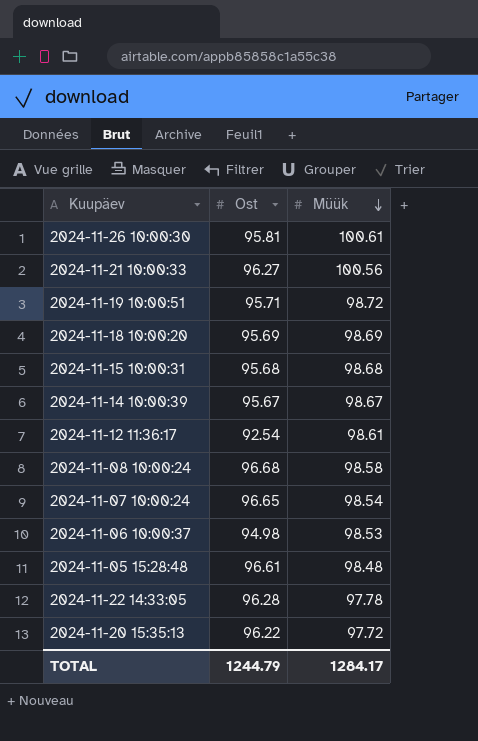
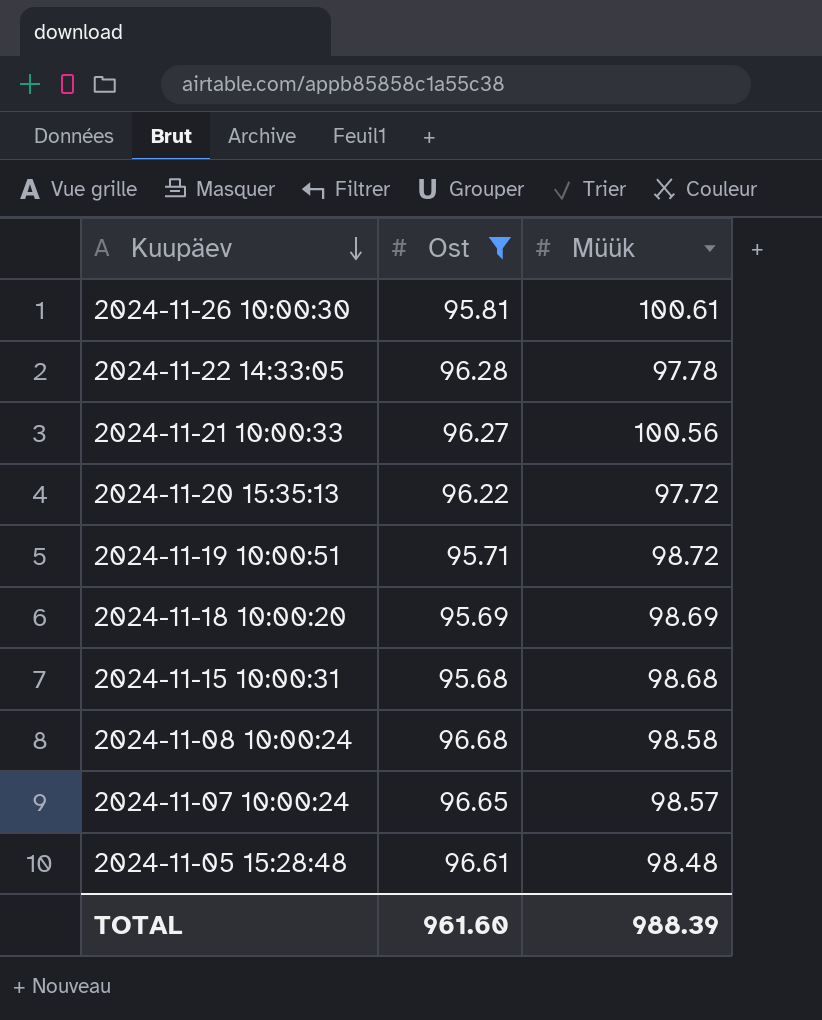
filter: none -> Ost >= 95.68
row order: Müük descending -> Kuupäev descending
2024-11-07 10:00:24 | Müük: 98.54 -> 98.57
TOTAL | Ost: 1244.79 -> 961.60
TOTAL | Müük: 1284.17 -> 988.39

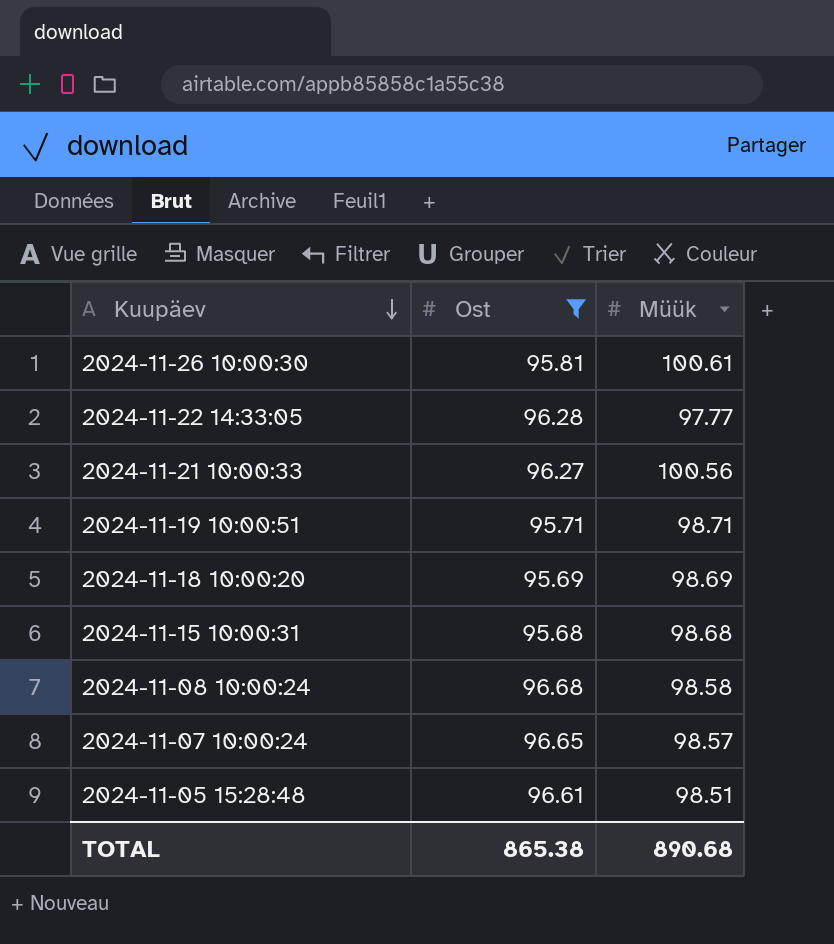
row 2024-11-20 15:35:13: 96.22 | 97.72 -> none
2024-11-22 14:33:05 | Müük: 97.78 -> 97.77
2024-11-19 10:00:51 | Müük: 98.72 -> 98.71
2024-11-05 15:28:48 | Müük: 98.48 -> 98.51
TOTAL | Ost: 961.60 -> 865.38
TOTAL | Müük: 988.39 -> 890.68

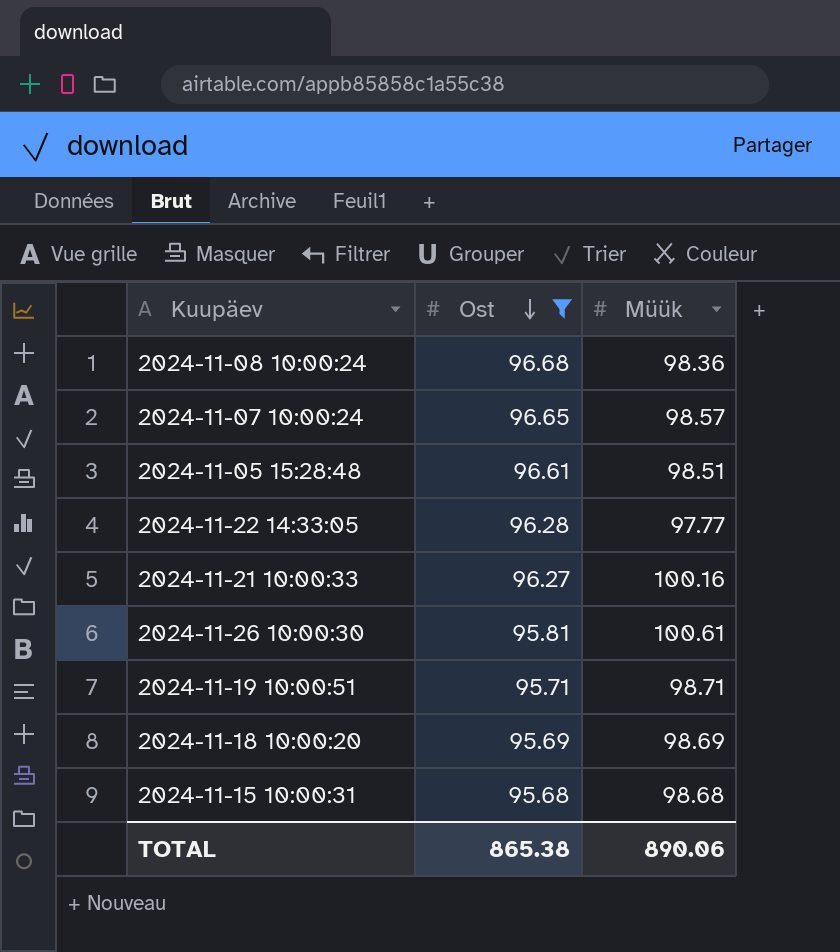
row order: Kuupäev descending -> Ost descending
2024-11-08 10:00:24 | Müük: 98.58 -> 98.36
2024-11-21 10:00:33 | Müük: 100.56 -> 100.16
TOTAL | Müük: 890.68 -> 890.06

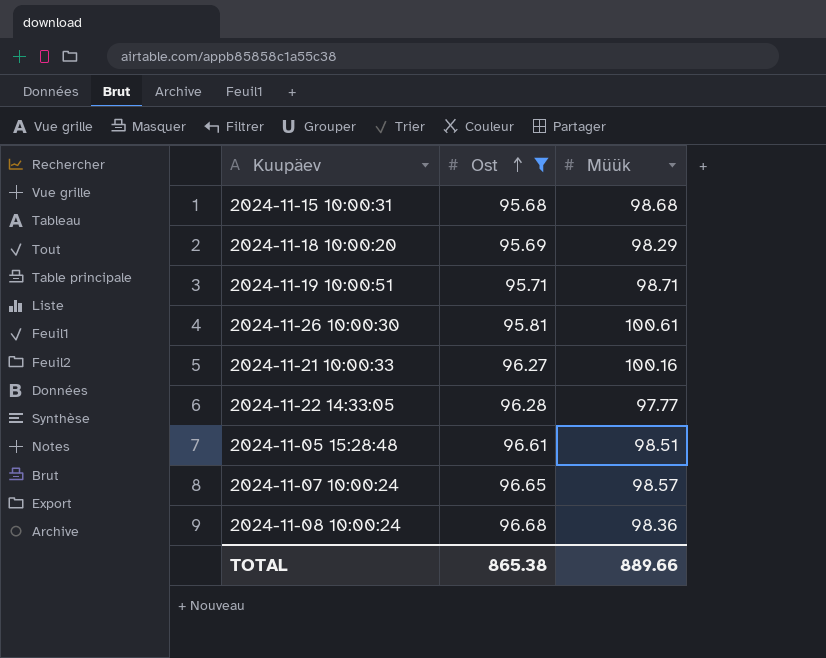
row order: Ost descending -> Ost ascending
2024-11-18 10:00:20 | Müük: 98.69 -> 98.29
TOTAL | Müük: 890.06 -> 889.66

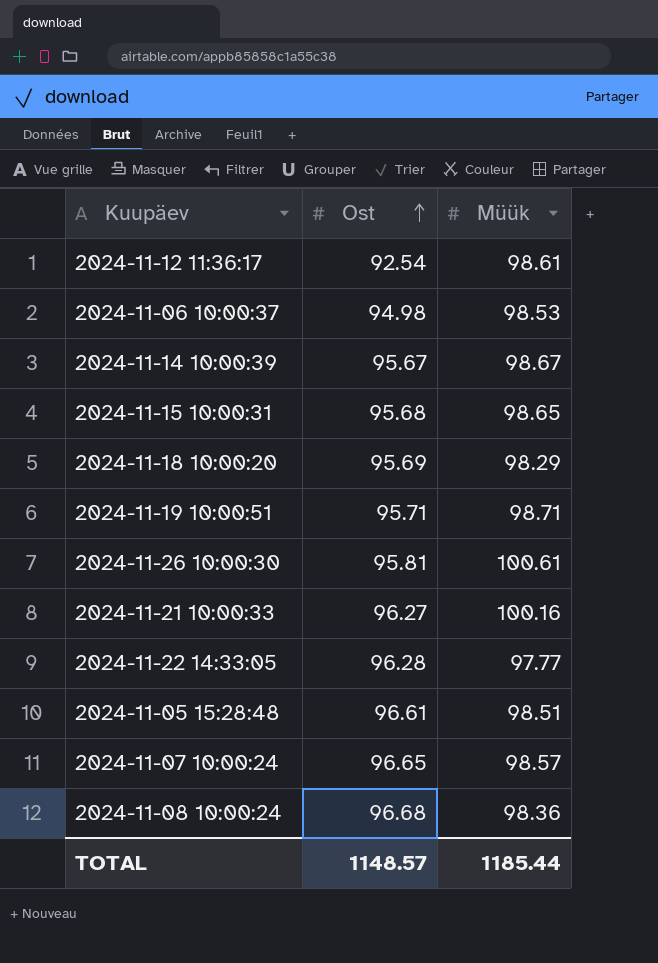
filter: Ost >= 95.68 -> none
2024-11-15 10:00:31 | Müük: 98.68 -> 98.65
TOTAL | Ost: 865.38 -> 1148.57
TOTAL | Müük: 889.66 -> 1185.44

